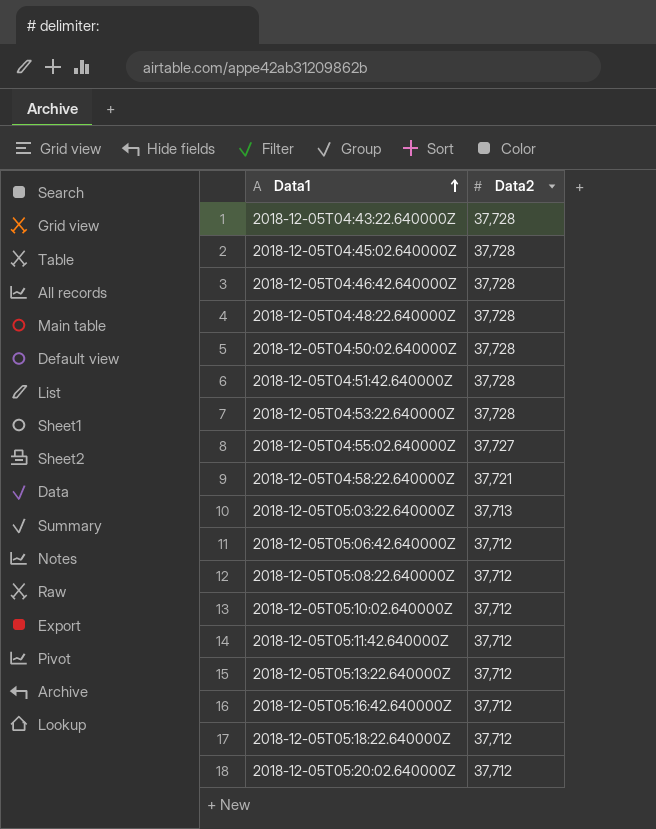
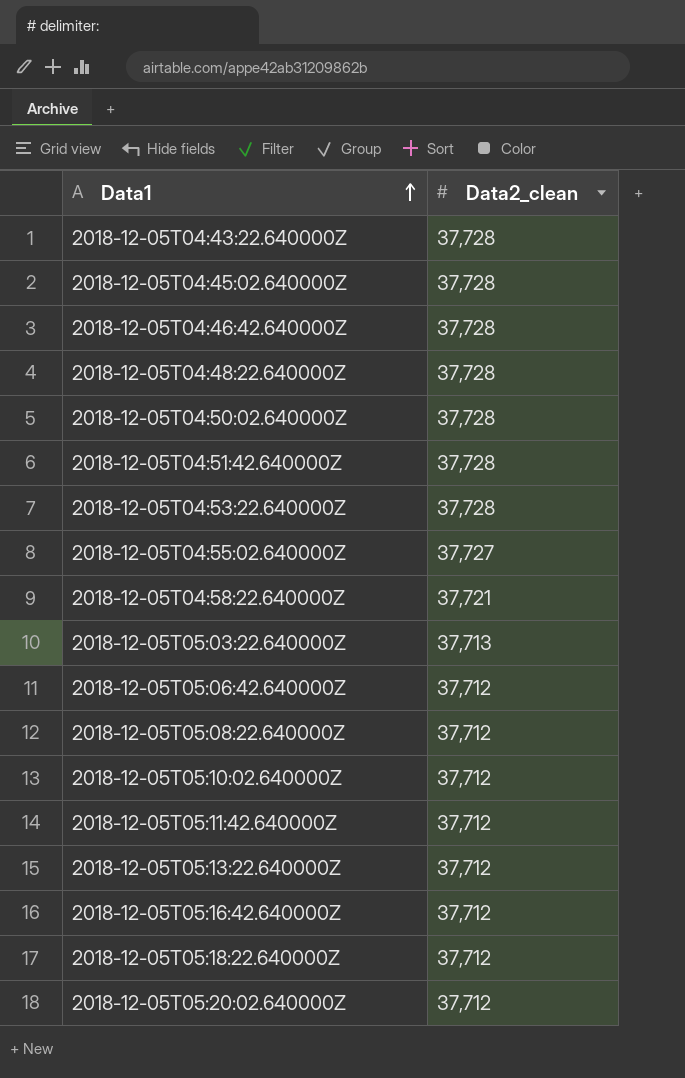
column name: Data2 -> Data2_clean

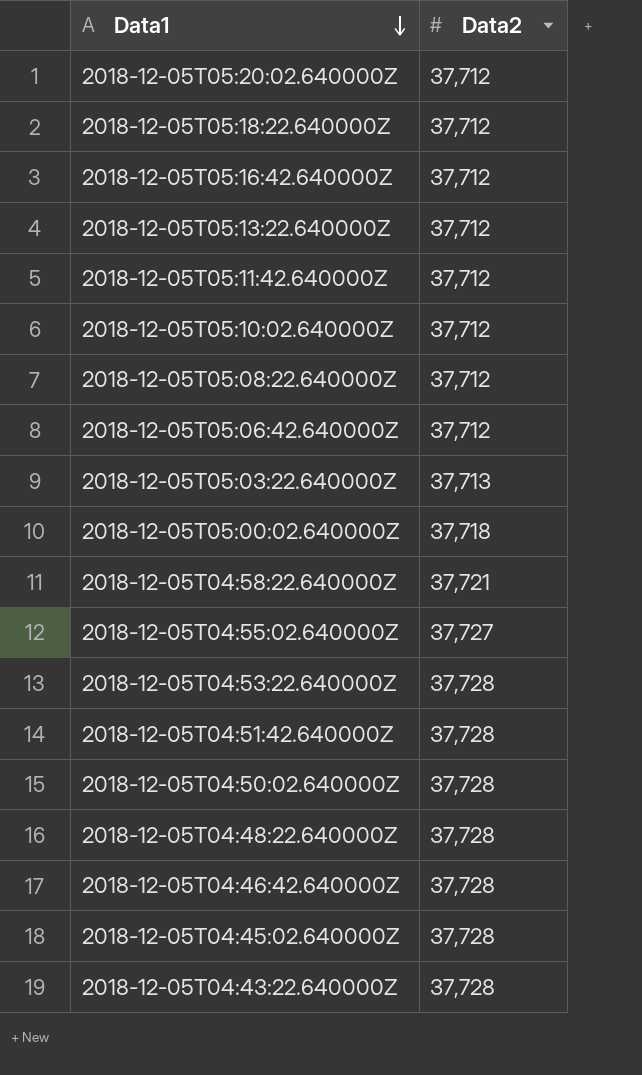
row order: Data1 ascending -> Data1 descending
column name: Data2_clean -> Data2
row 2018-12-05T05:00:02.640000Z: none -> 37,718

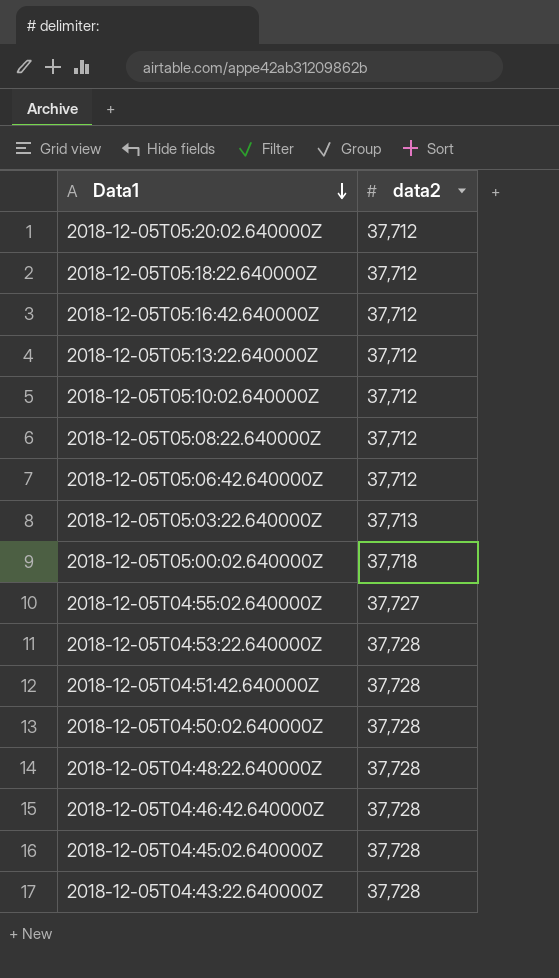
column name: Data2 -> data2
row 2018-12-05T05:11:42.640000Z: 37,712 -> none
row 2018-12-05T04:58:22.640000Z: 37,721 -> none

